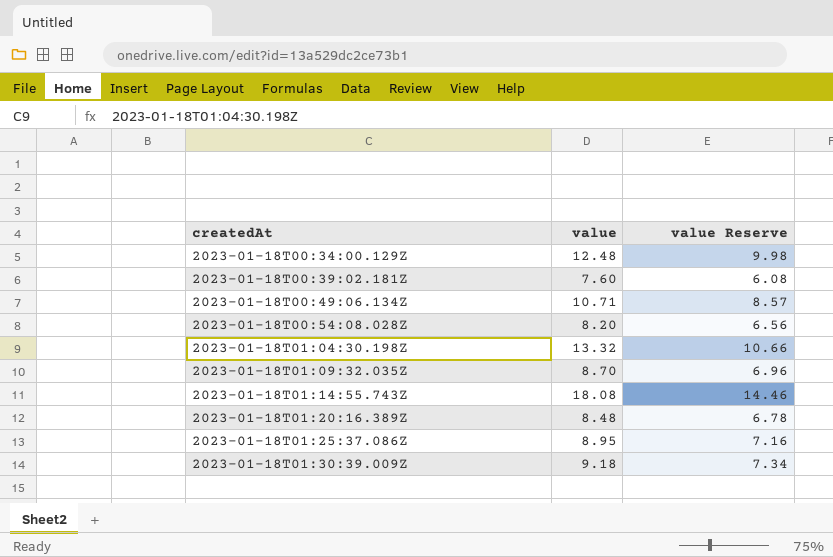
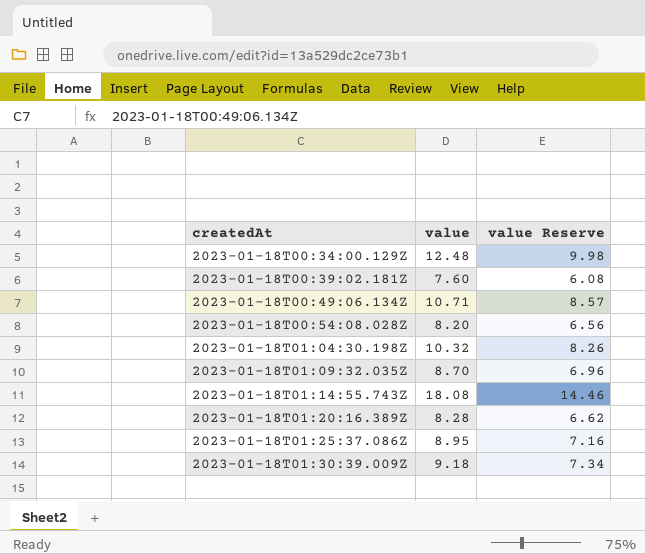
2023-01-18T01:04:30.198Z | value: 13.32 -> 10.32
2023-01-18T01:04:30.198Z | value Reserve: 10.66 -> 8.26
2023-01-18T01:20:16.389Z | value: 8.48 -> 8.28
2023-01-18T01:20:16.389Z | value Reserve: 6.78 -> 6.62

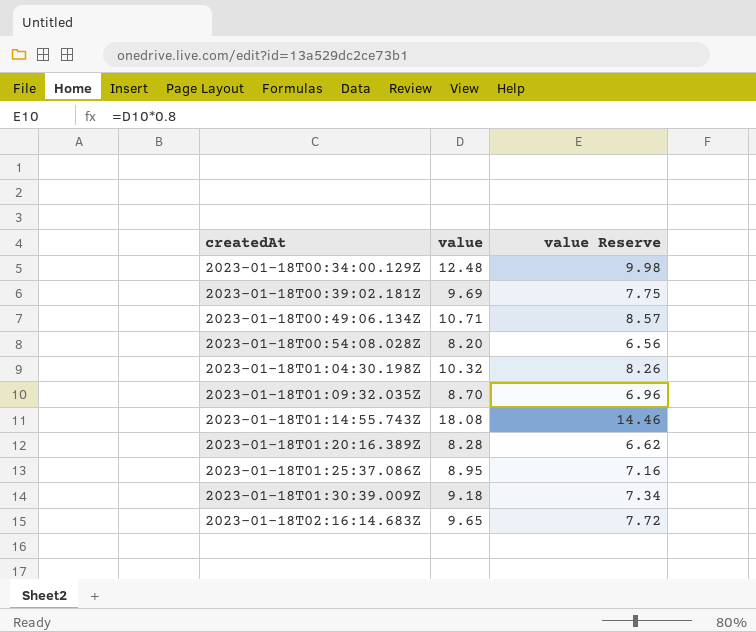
2023-01-18T00:39:02.181Z | value: 7.60 -> 9.69
2023-01-18T00:39:02.181Z | value Reserve: 6.08 -> 7.75
row 2023-01-18T02:16:14.683Z: none -> 9.65 | 7.72

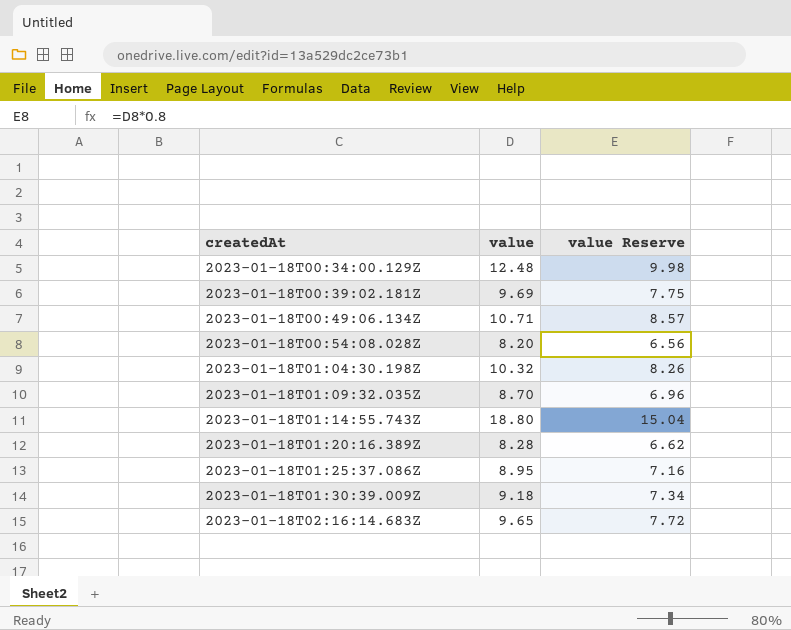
2023-01-18T01:14:55.743Z | value: 18.08 -> 18.80
2023-01-18T01:14:55.743Z | value Reserve: 14.46 -> 15.04

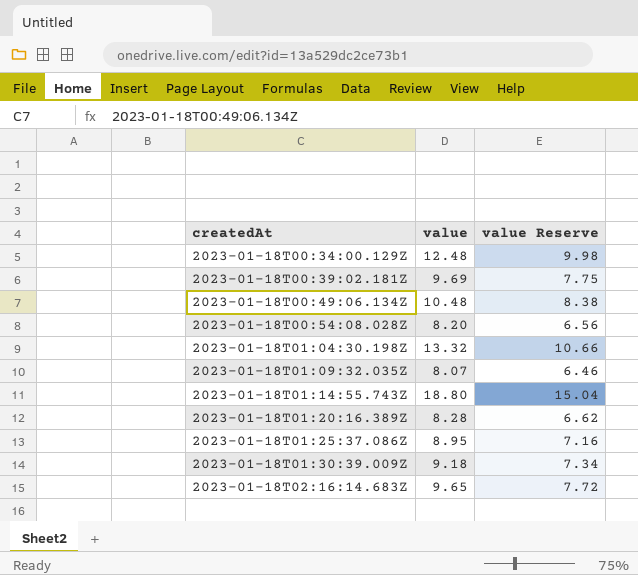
2023-01-18T00:49:06.134Z | value: 10.71 -> 10.48
2023-01-18T00:49:06.134Z | value Reserve: 8.57 -> 8.38
2023-01-18T01:04:30.198Z | value: 10.32 -> 13.32
2023-01-18T01:04:30.198Z | value Reserve: 8.26 -> 10.66
2023-01-18T01:09:32.035Z | value: 8.70 -> 8.07
2023-01-18T01:09:32.035Z | value Reserve: 6.96 -> 6.46

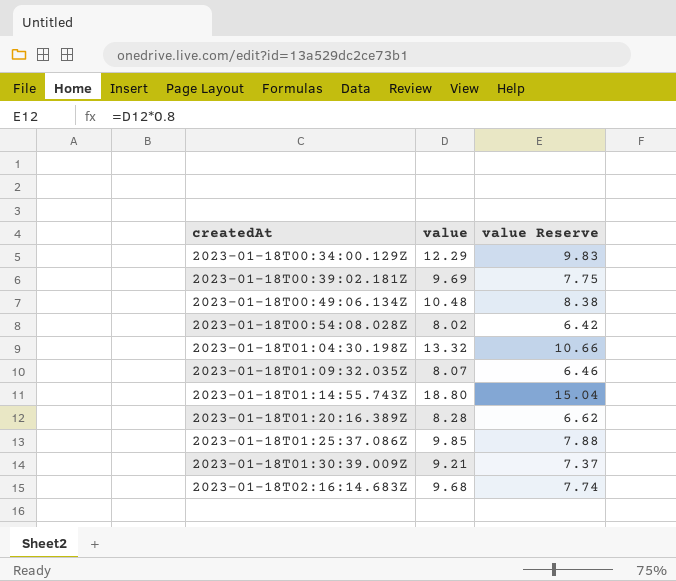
2023-01-18T00:34:00.129Z | value: 12.48 -> 12.29
2023-01-18T00:34:00.129Z | value Reserve: 9.98 -> 9.83
2023-01-18T00:54:08.028Z | value: 8.20 -> 8.02
2023-01-18T00:54:08.028Z | value Reserve: 6.56 -> 6.42
2023-01-18T01:25:37.086Z | value: 8.95 -> 9.85
2023-01-18T01:25:37.086Z | value Reserve: 7.16 -> 7.88
2023-01-18T01:30:39.009Z | value: 9.18 -> 9.21
2023-01-18T01:30:39.009Z | value Reserve: 7.34 -> 7.37
2023-01-18T02:16:14.683Z | value: 9.65 -> 9.68
2023-01-18T02:16:14.683Z | value Reserve: 7.72 -> 7.74

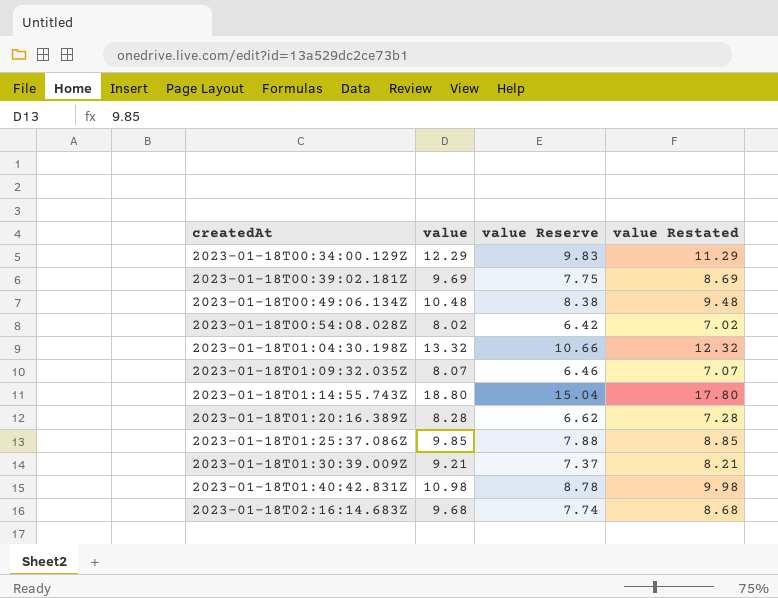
column value Restated | formula: none -> [value] - 1
row 2023-01-18T01:40:42.831Z: none -> 10.98 | 8.78 | 9.98

